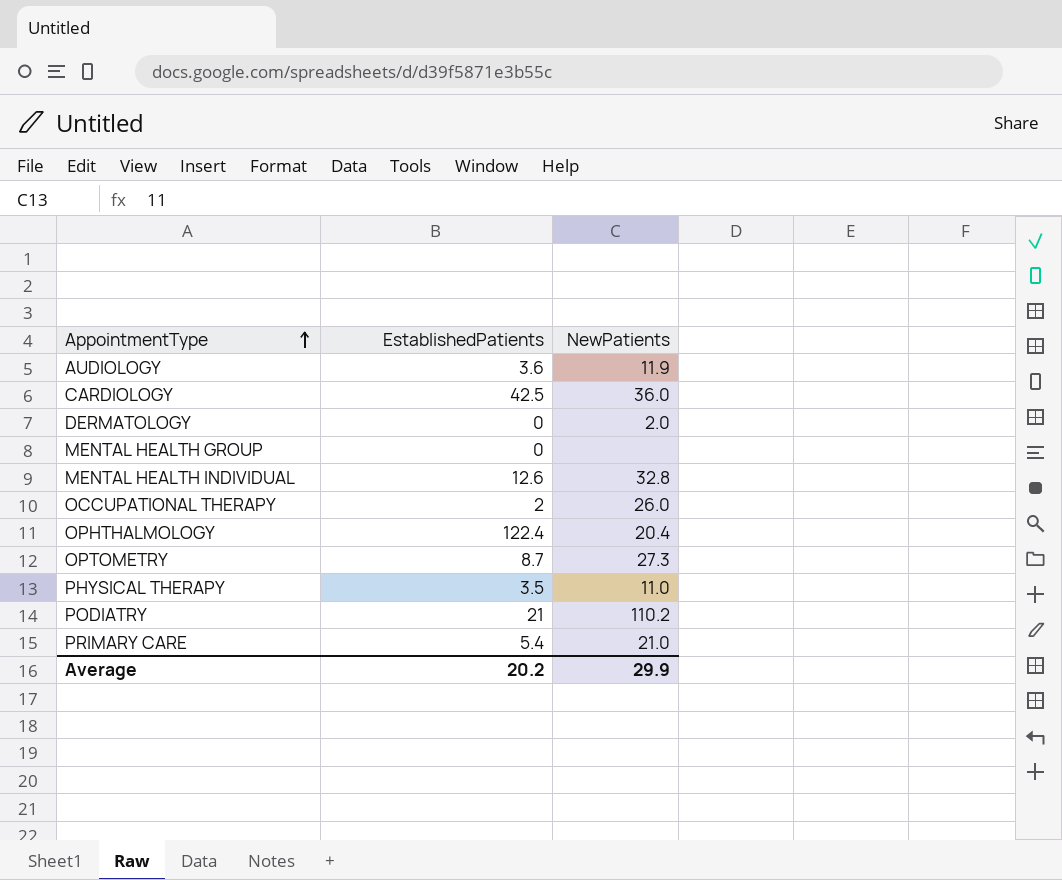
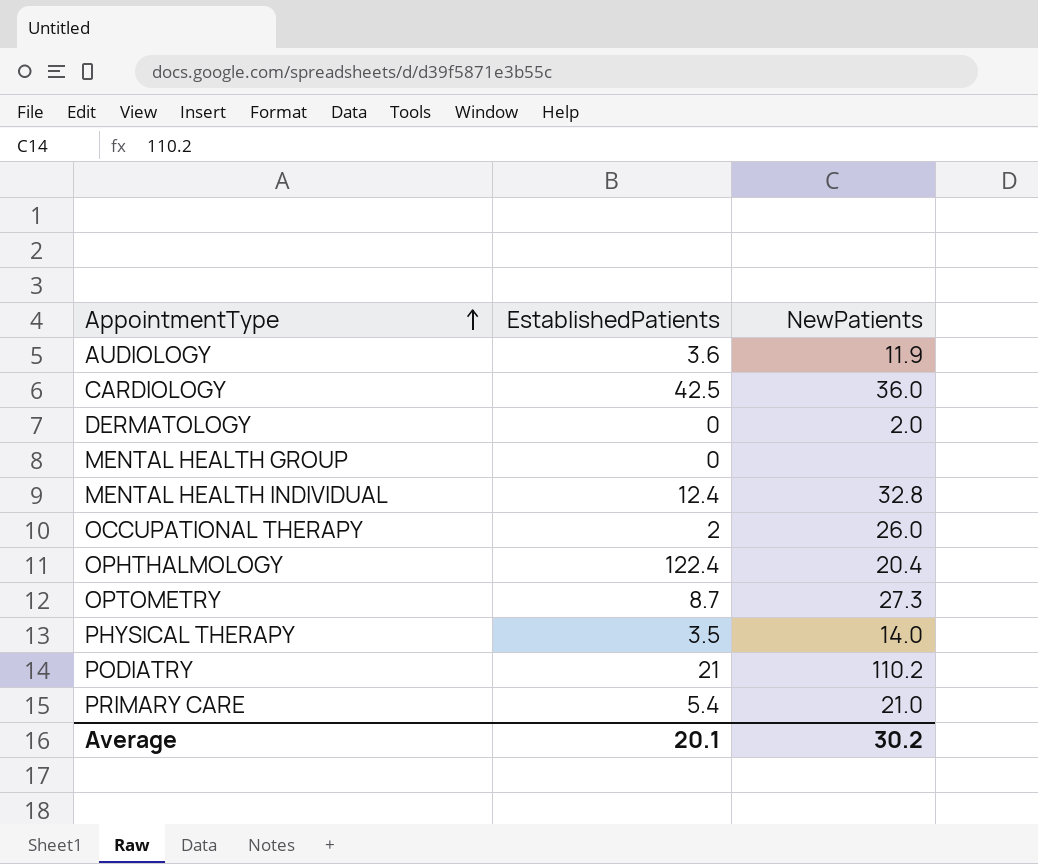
MENTAL HEALTH INDIVIDUAL | EstablishedPatients: 12.6 -> 12.4
PHYSICAL THERAPY | NewPatients: 11.0 -> 14.0
Average | EstablishedPatients: 20.2 -> 20.1
Average | NewPatients: 29.9 -> 30.2

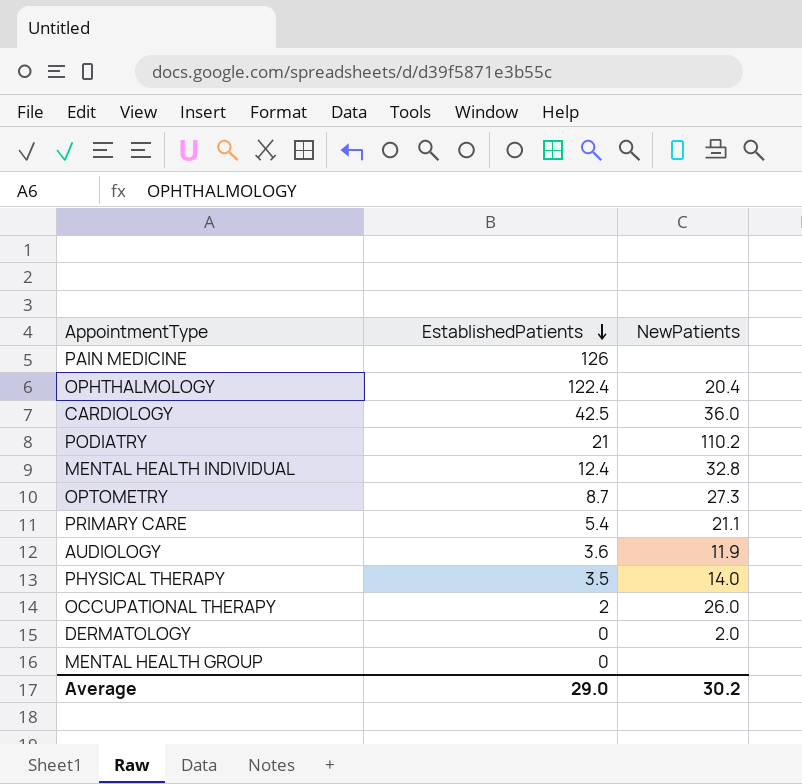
row order: AppointmentType ascending -> EstablishedPatients descending
row PAIN MEDICINE: none -> 126 | none
PRIMARY CARE | NewPatients: 21.0 -> 21.1
Average | EstablishedPatients: 20.1 -> 29.0

